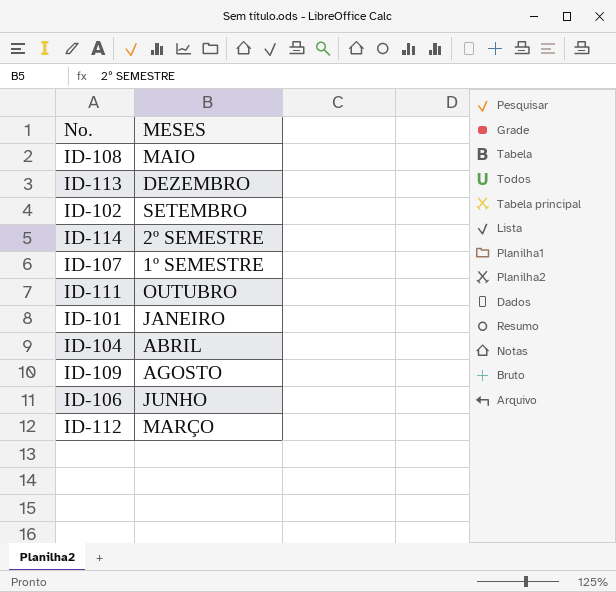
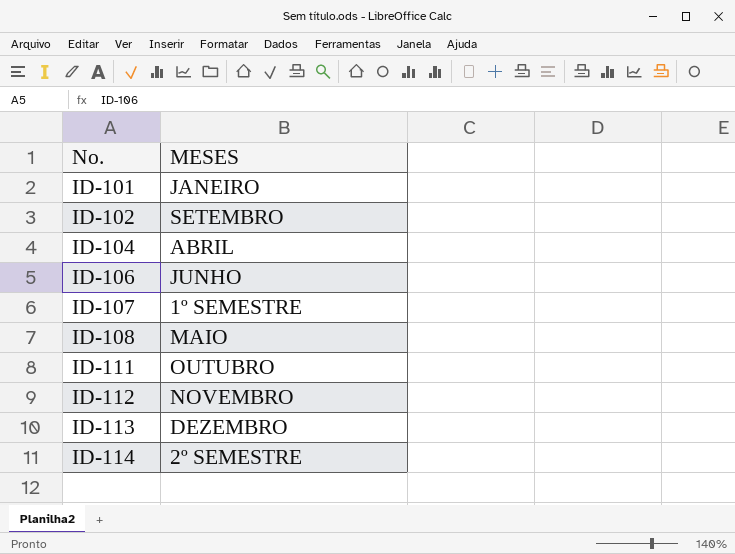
row order: none -> No. ascending
row ID-109: AGOSTO -> none
ID-112 | MESES: MARÇO -> NOVEMBRO

